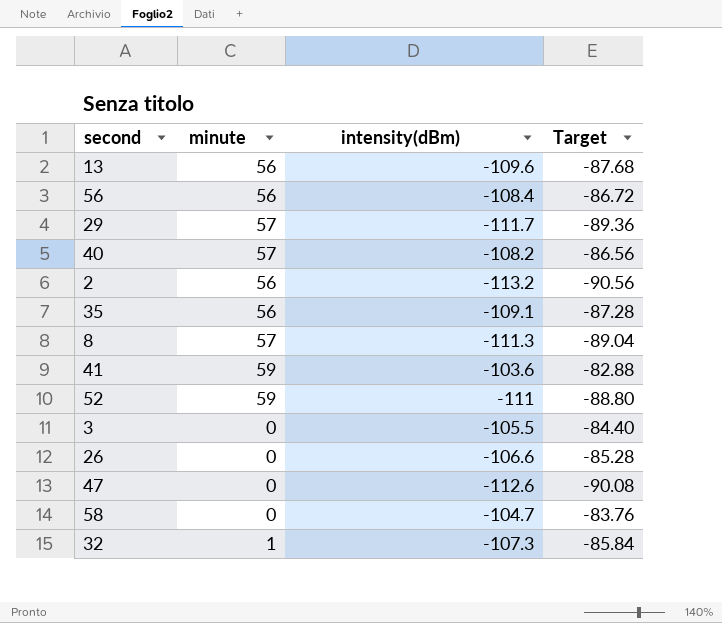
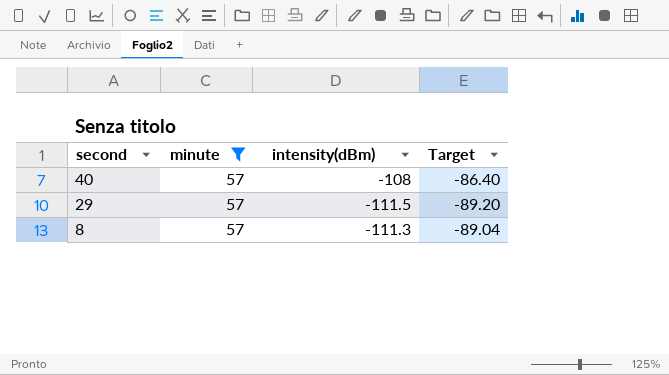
filter: none -> minute = 57
row order: none -> second descending
40 | intensity(dBm): -108.2 -> -108
40 | Target: -86.56 -> -86.40
29 | intensity(dBm): -111.7 -> -111.5
29 | Target: -89.36 -> -89.20

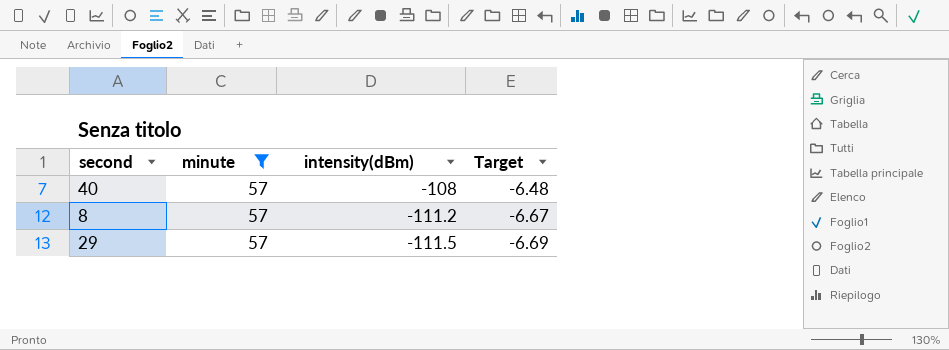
row order: second descending -> intensity(dBm) descending
column Target | formula: [intensity(dBm)] * 0.8 -> [intensity(dBm)] * 0.06
8 | intensity(dBm): -111.3 -> -111.2

